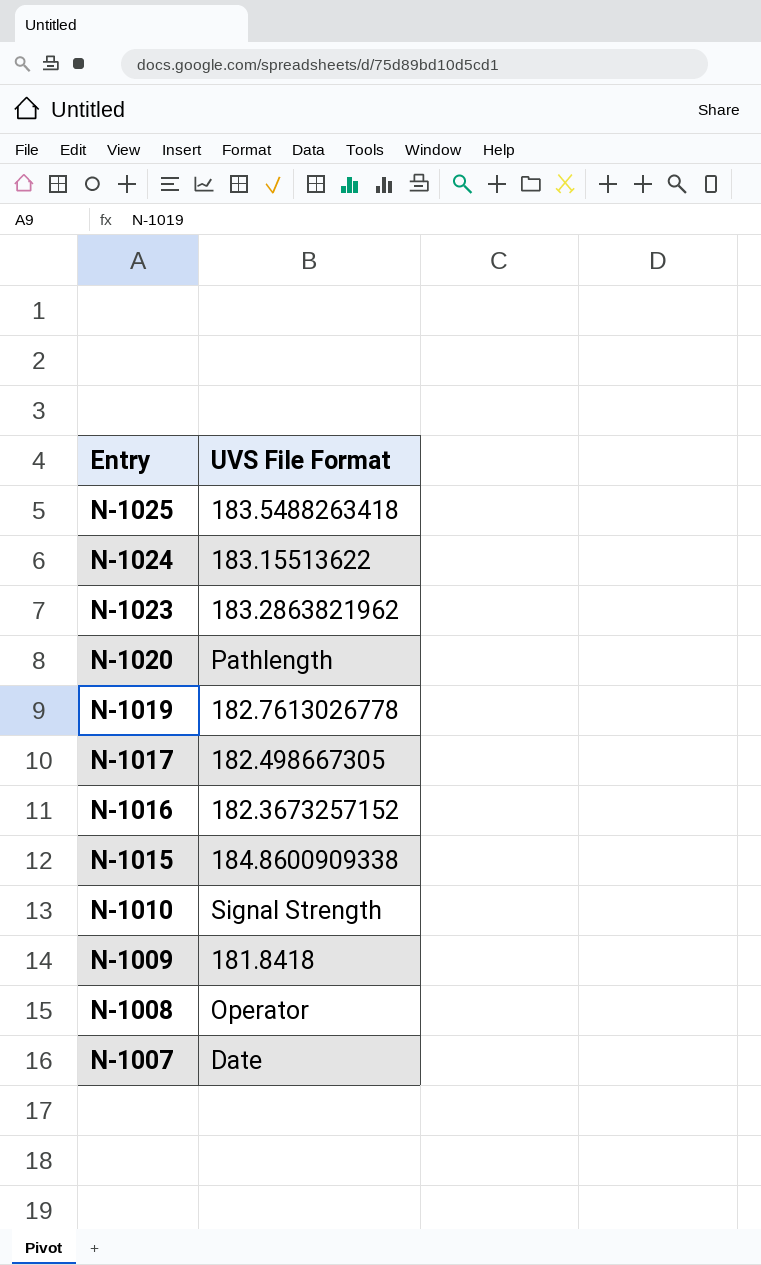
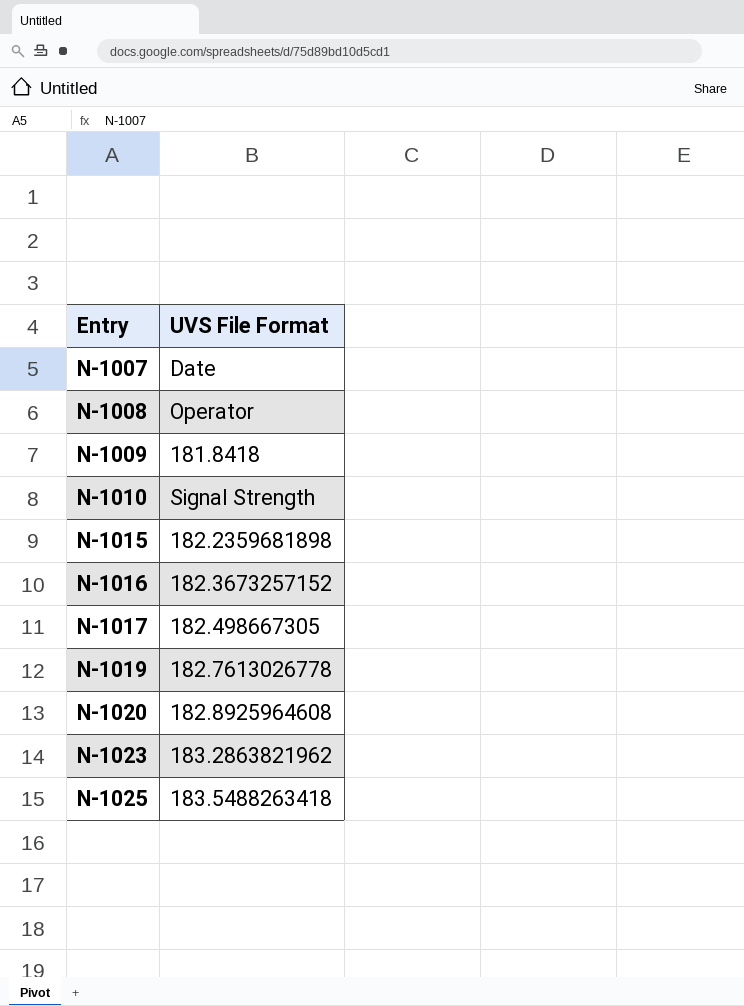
row order: Entry descending -> Entry ascending
row N-1024: 183.15513622 -> none
N-1015 | UVS File Format: 184.8600909338 -> 182.2359681898
N-1020 | UVS File Format: Pathlength -> 182.8925964608

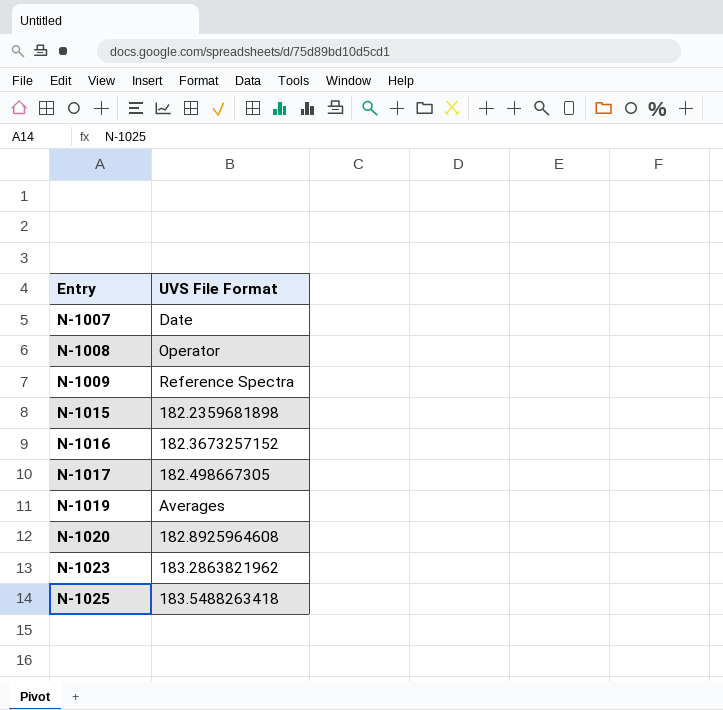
row N-1010: Signal Strength -> none
N-1009 | UVS File Format: 181.8418 -> Reference Spectra
N-1019 | UVS File Format: 182.7613026778 -> Averages

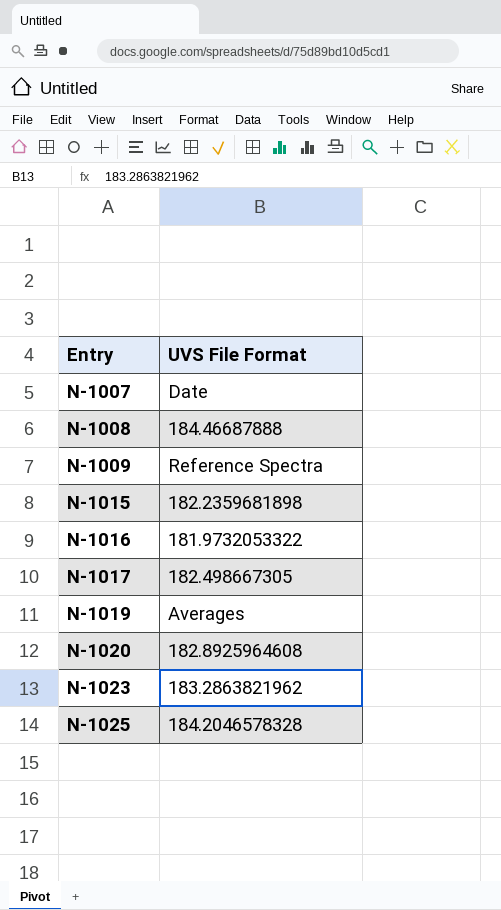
N-1008 | UVS File Format: Operator -> 184.46687888
N-1016 | UVS File Format: 182.3673257152 -> 181.9732053322
N-1025 | UVS File Format: 183.5488263418 -> 184.2046578328

